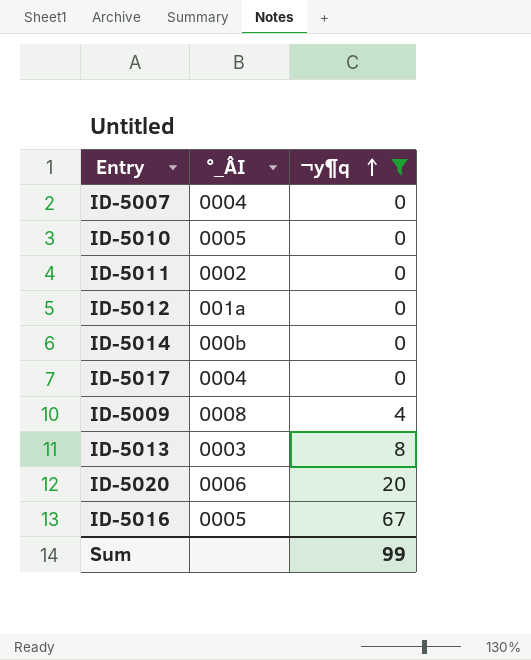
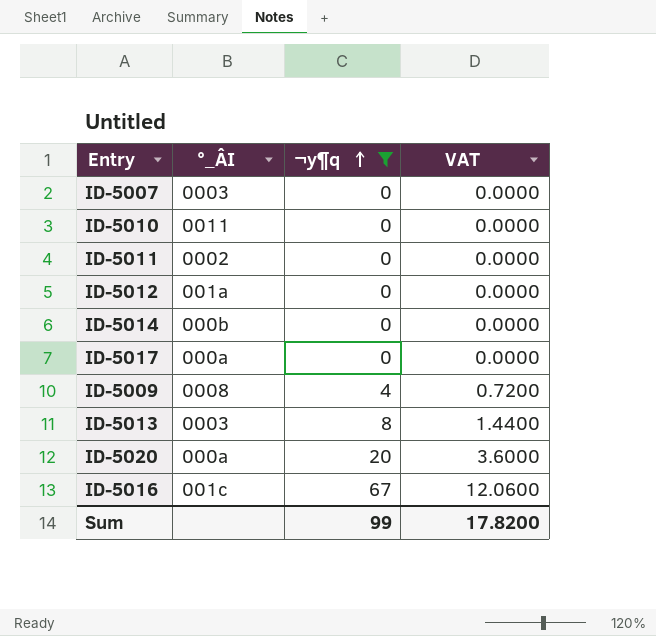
column VAT | formula: none -> [¬y¶q] * 0.18
ID-5007 | °_ÂI: 0004 -> 0003
ID-5010 | °_ÂI: 0005 -> 0011
ID-5017 | °_ÂI: 0004 -> 000a
ID-5020 | °_ÂI: 0006 -> 000a
ID-5016 | °_ÂI: 0005 -> 001c

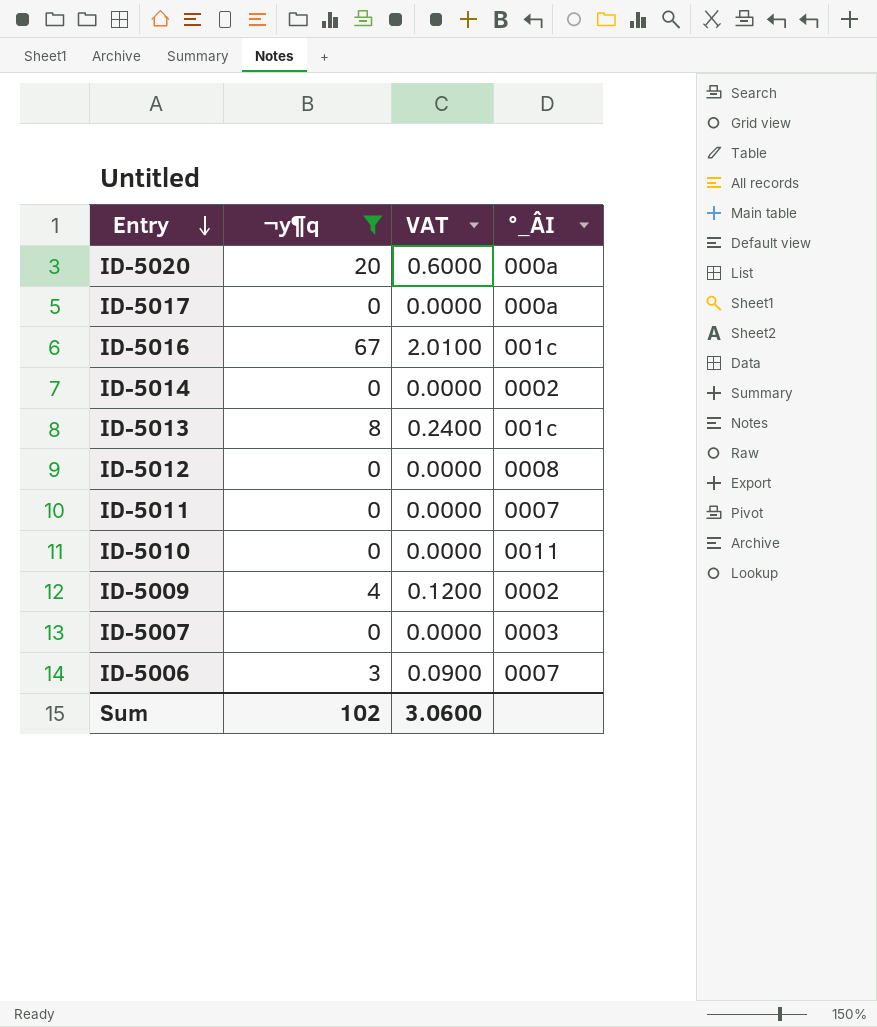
row order: ¬y¶q ascending -> Entry descending
column VAT | formula: [¬y¶q] * 0.18 -> [¬y¶q] * 0.03
column °_ÂI | position: 2 -> 4
ID-5014 | °_ÂI: 000b -> 0002
ID-5013 | °_ÂI: 0003 -> 001c
ID-5012 | °_ÂI: 001a -> 0008
ID-5011 | °_ÂI: 0002 -> 0007
ID-5009 | °_ÂI: 0008 -> 0002
row ID-5006: none -> 3 | 0.0900 | 0007
Sum | ¬y¶q: 99 -> 102
Sum | VAT: 17.8200 -> 3.0600

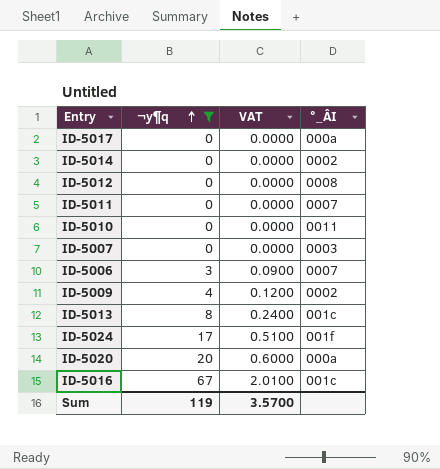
row order: Entry descending -> ¬y¶q ascending
row ID-5024: none -> 17 | 0.5100 | 001f
Sum | ¬y¶q: 102 -> 119
Sum | VAT: 3.0600 -> 3.5700

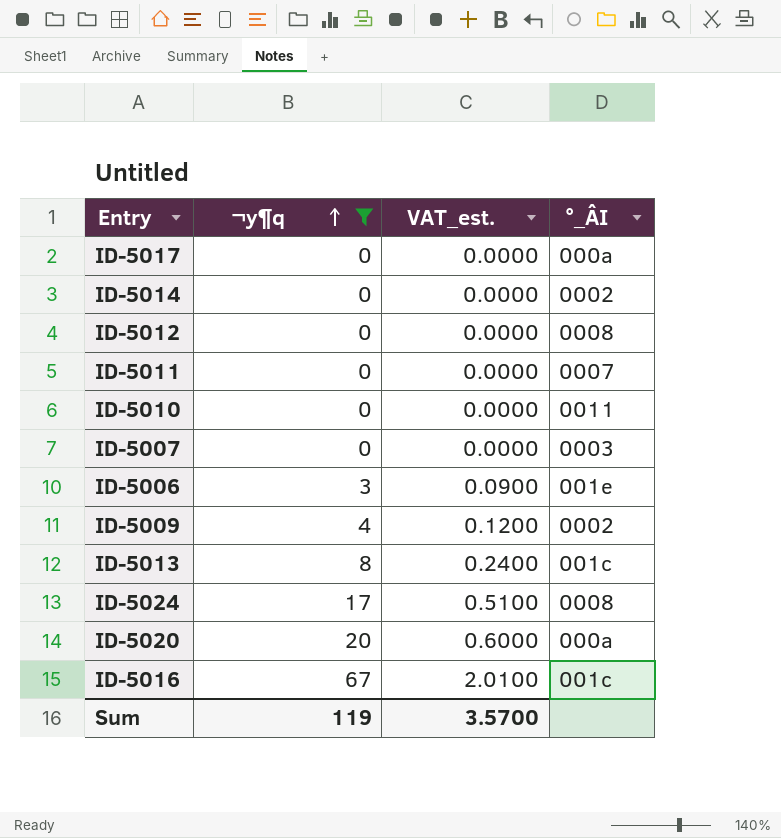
column name: VAT -> VAT_est.
ID-5006 | °_ÂI: 0007 -> 001e
ID-5024 | °_ÂI: 001f -> 0008

